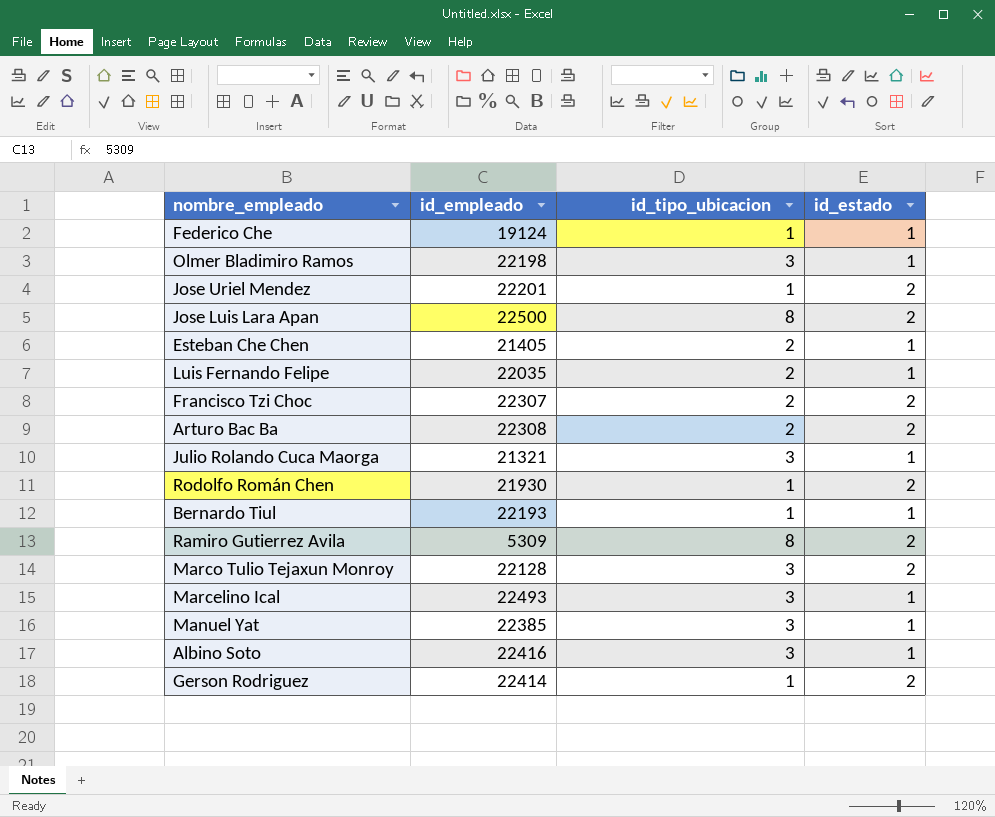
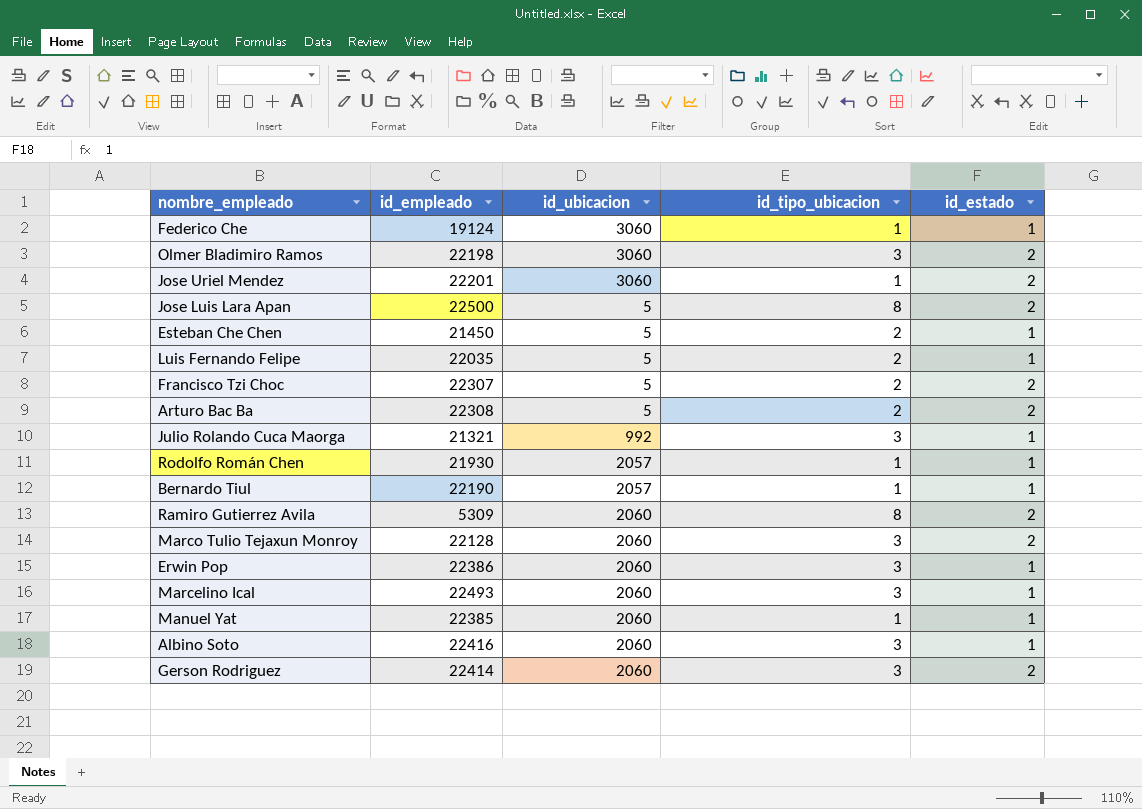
column id_ubicacion | position: none -> 3
Olmer Bladimiro Ramos | id_estado: 1 -> 2
Esteban Che Chen | id_empleado: 21405 -> 21450
Rodolfo Román Chen | id_estado: 2 -> 1
Bernardo Tiul | id_empleado: 22193 -> 22190
row Erwin Pop: none -> 22386 | 2060 | 3 | 1
Manuel Yat | id_tipo_ubicacion: 3 -> 1
Gerson Rodriguez | id_tipo_ubicacion: 1 -> 3

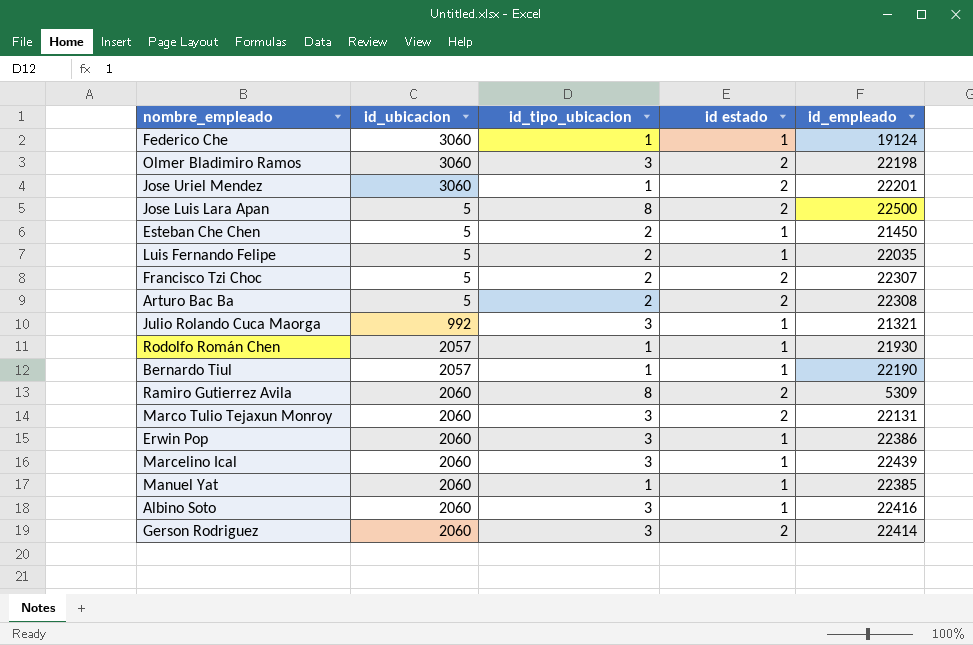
column name: id_estado -> id estado
column id_empleado | position: 2 -> 5
Marco Tulio Tejaxun Monroy | id_empleado: 22128 -> 22131
Marcelino Ical | id_empleado: 22493 -> 22439

